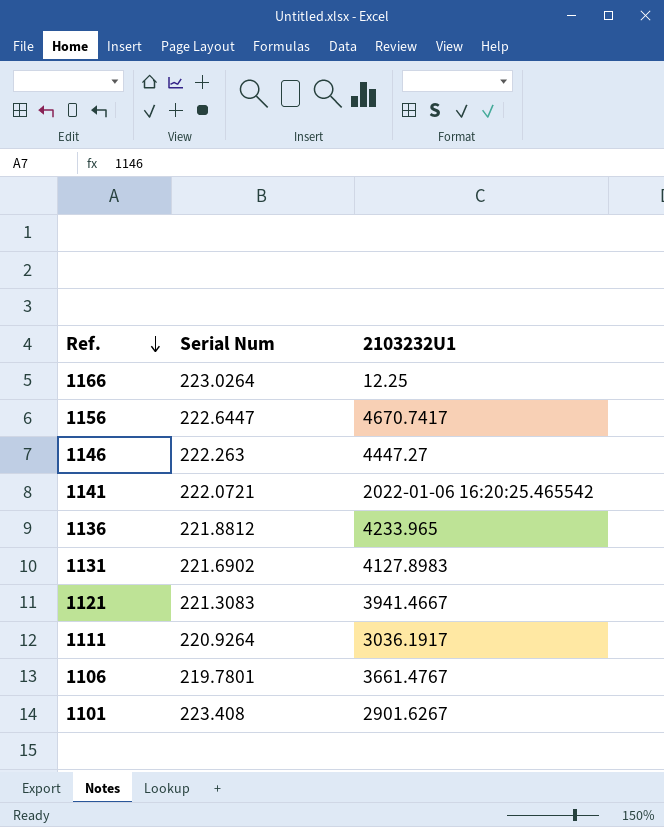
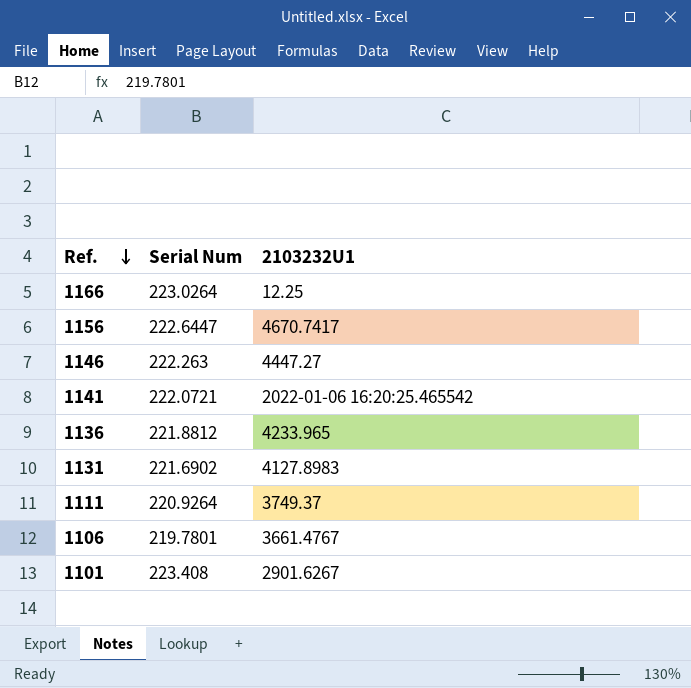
row 1121: 221.3083 | 3941.4667 -> none
1111 | 2103232U1: 3036.1917 -> 3749.37

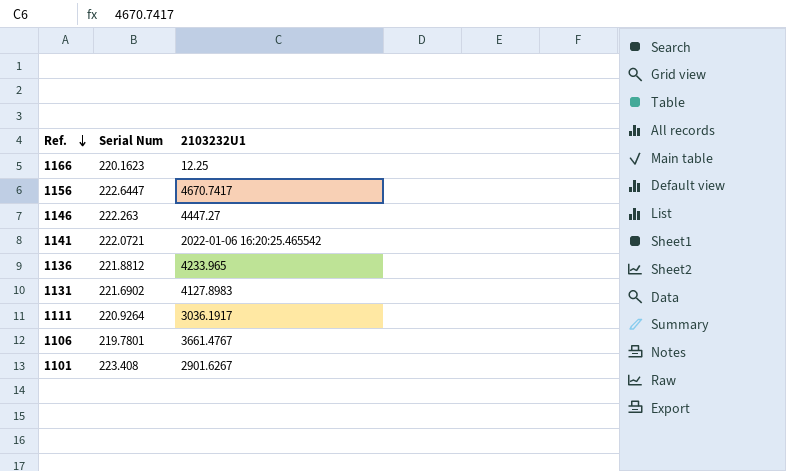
1166 | Serial Num: 223.0264 -> 220.1623
1111 | 2103232U1: 3749.37 -> 3036.1917

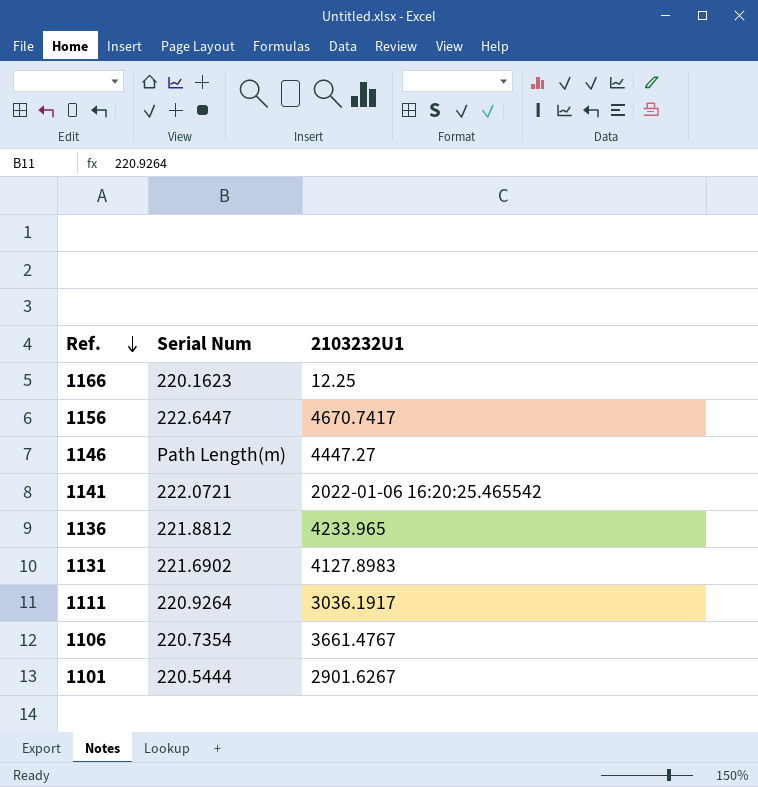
1146 | Serial Num: 222.263 -> Path Length(m)
1106 | Serial Num: 219.7801 -> 220.7354
1101 | Serial Num: 223.408 -> 220.5444

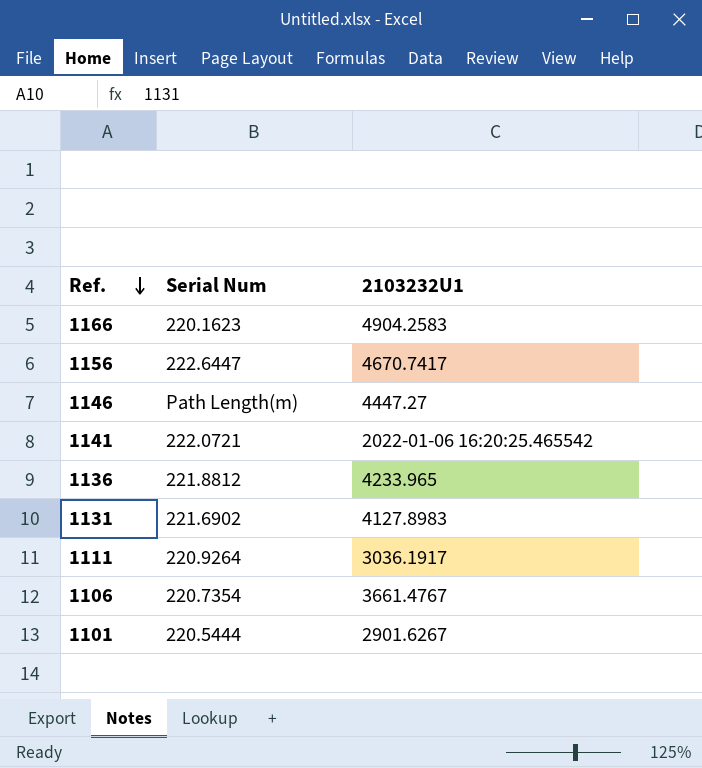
1166 | 2103232U1: 12.25 -> 4904.2583

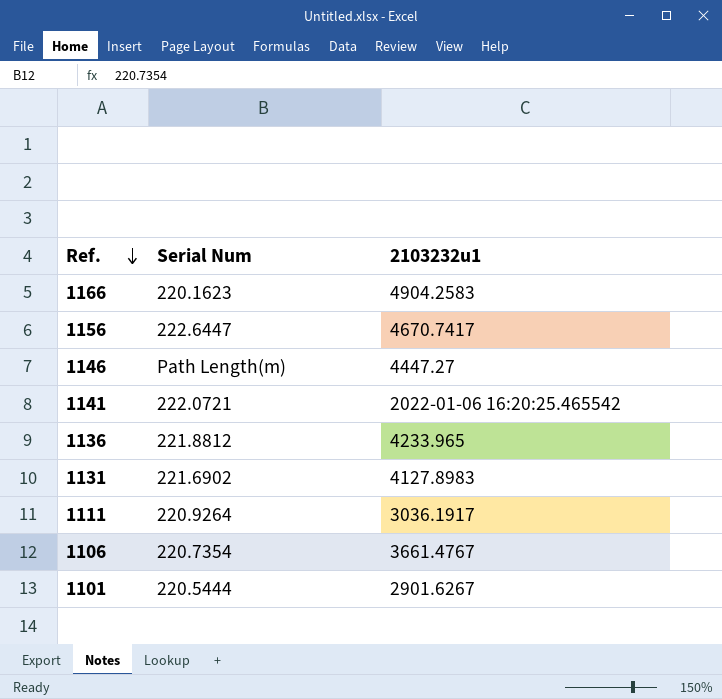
column name: 2103232U1 -> 2103232u1

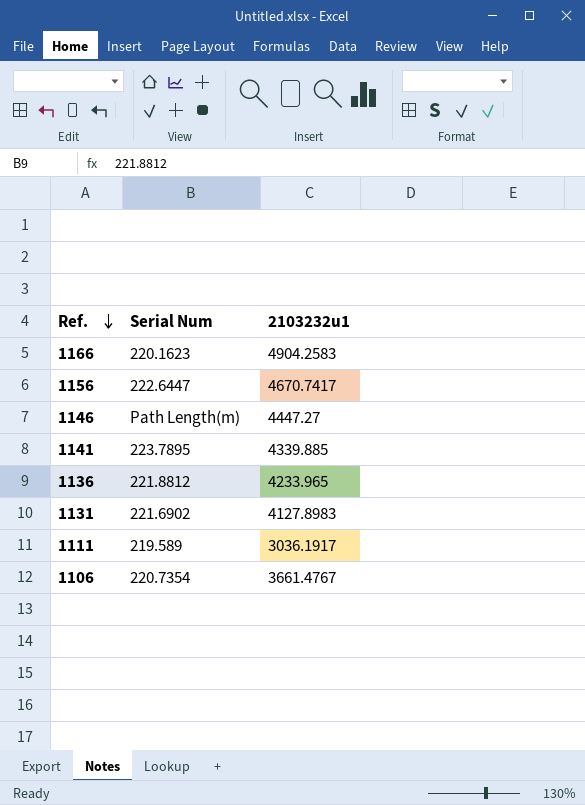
row 1101: 220.5444 | 2901.6267 -> none
1141 | Serial Num: 222.0721 -> 223.7895
1141 | 2103232u1: 2022-01-06 16:20:25.465542 -> 4339.885
1111 | Serial Num: 220.9264 -> 219.589

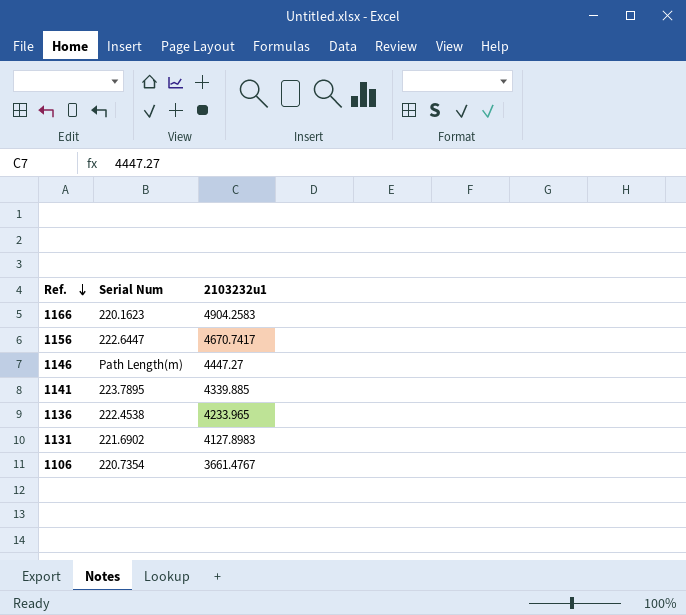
row 1111: 219.589 | 3036.1917 -> none
1136 | Serial Num: 221.8812 -> 222.4538

